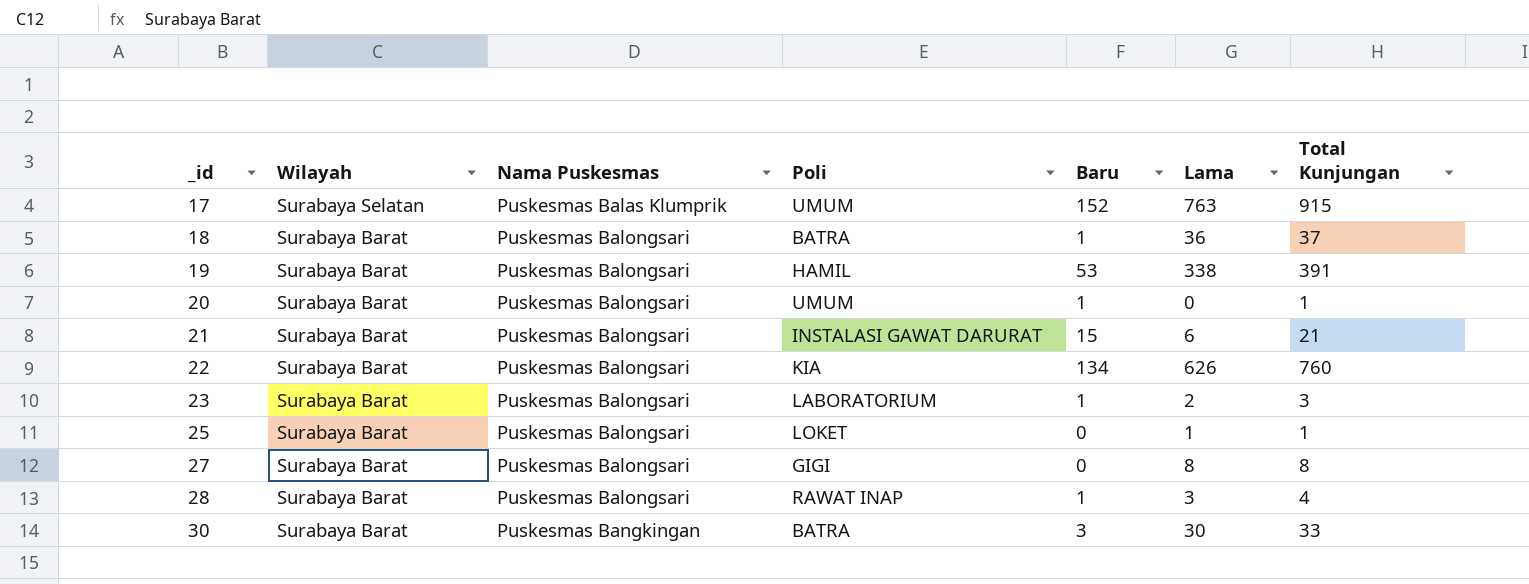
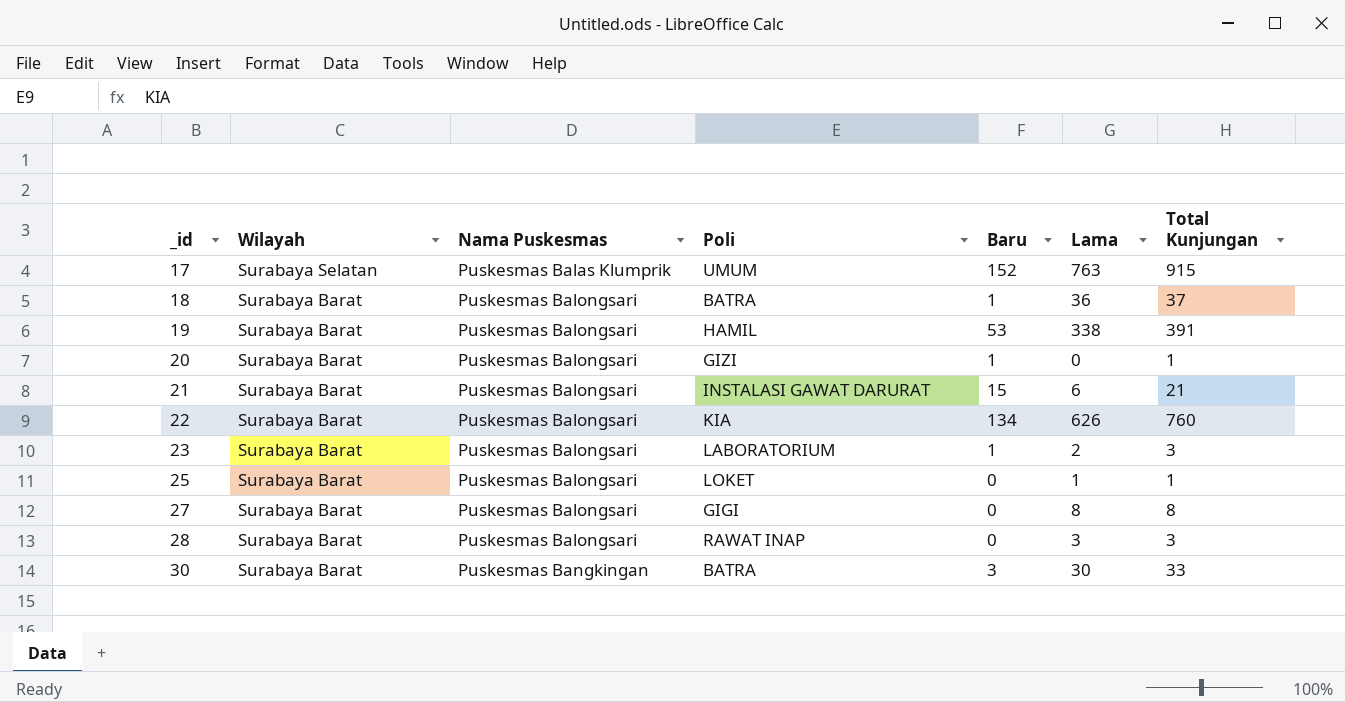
20 | Poli: UMUM -> GIZI
28 | Baru: 1 -> 0
28 | Total Kunjungan: 4 -> 3

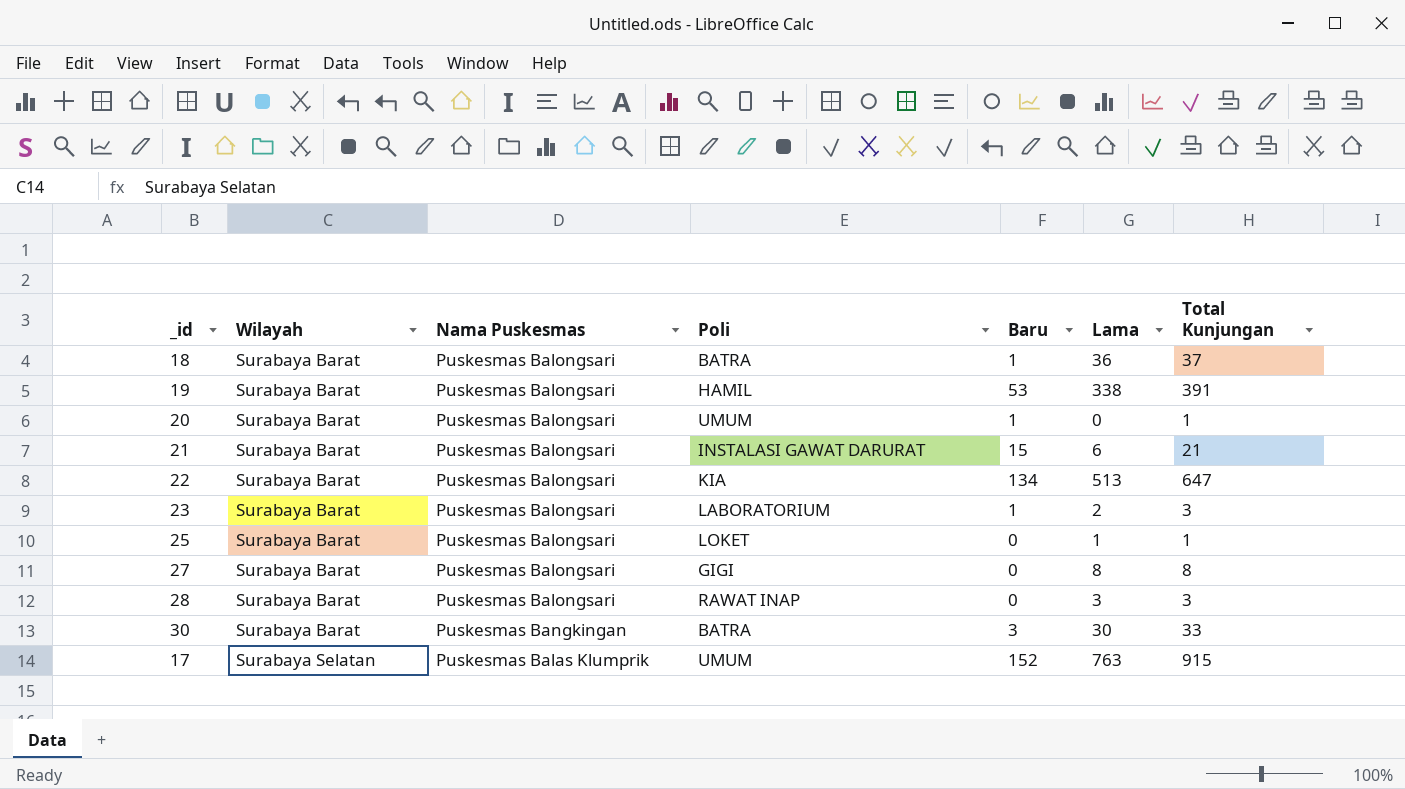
row order: _id ascending -> Wilayah ascending
20 | Poli: GIZI -> UMUM
22 | Lama: 626 -> 513
22 | Total Kunjungan: 760 -> 647

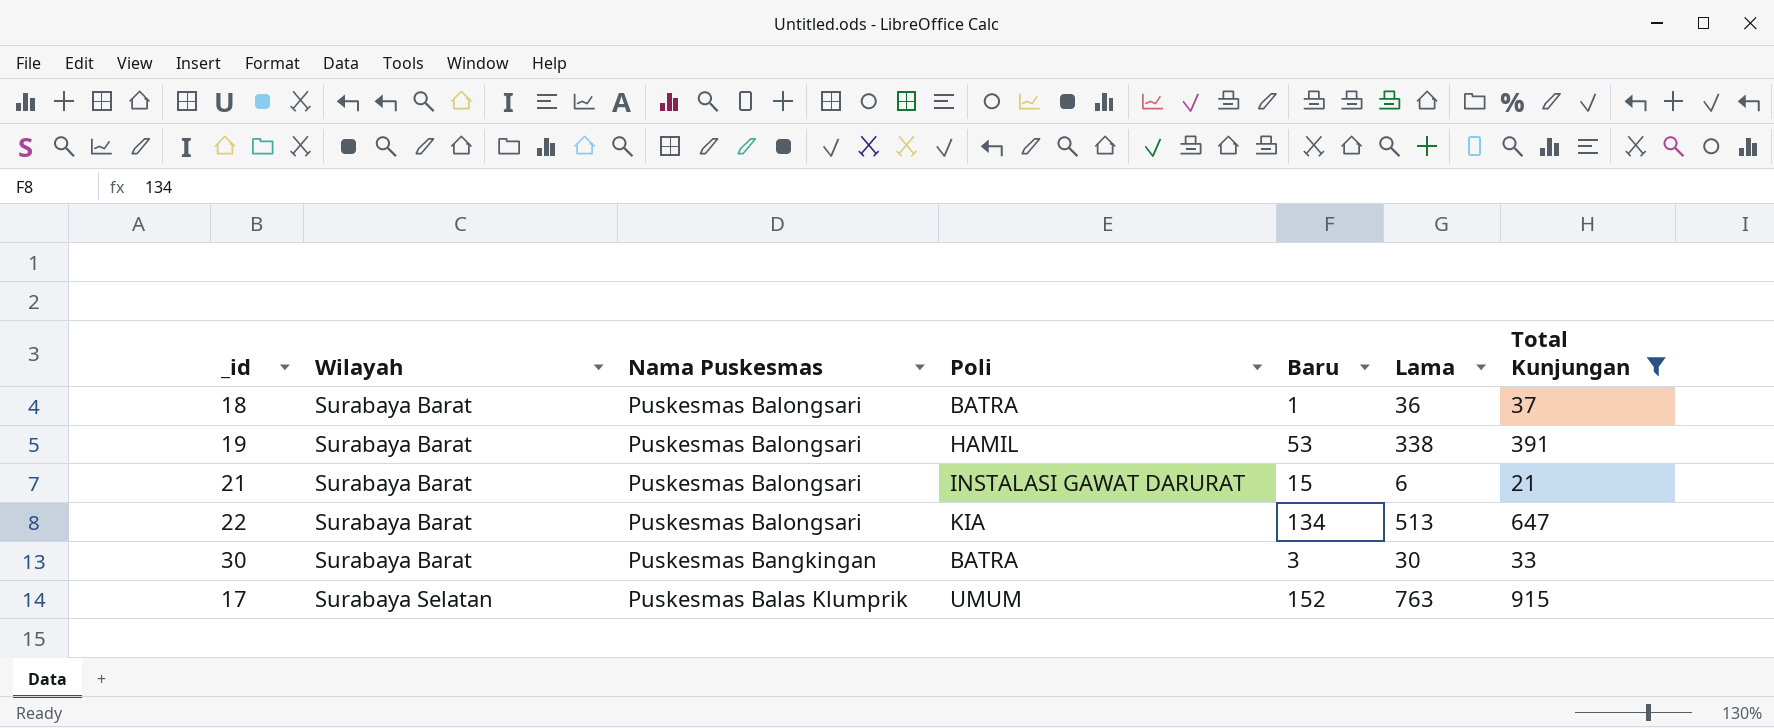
filter: none -> Total Kunjungan >= 21

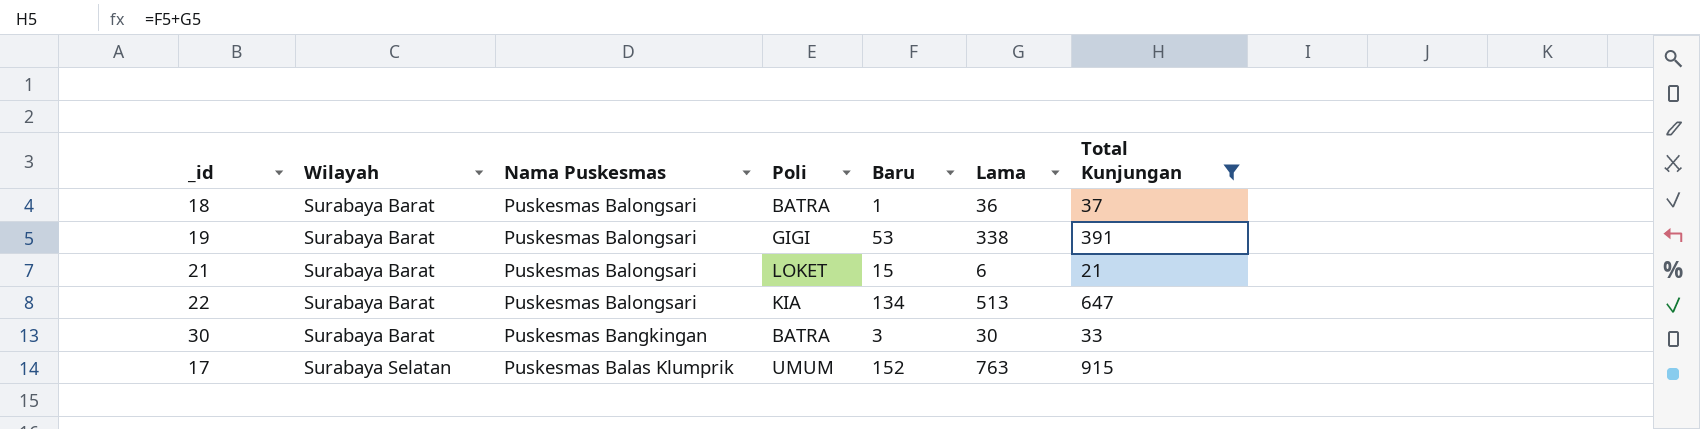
19 | Poli: HAMIL -> GIGI
21 | Poli: INSTALASI GAWAT DARURAT -> LOKET

